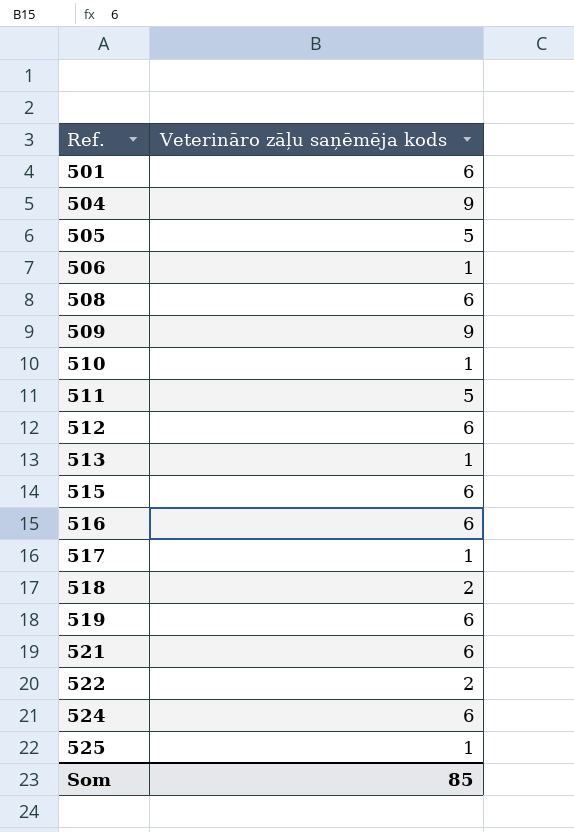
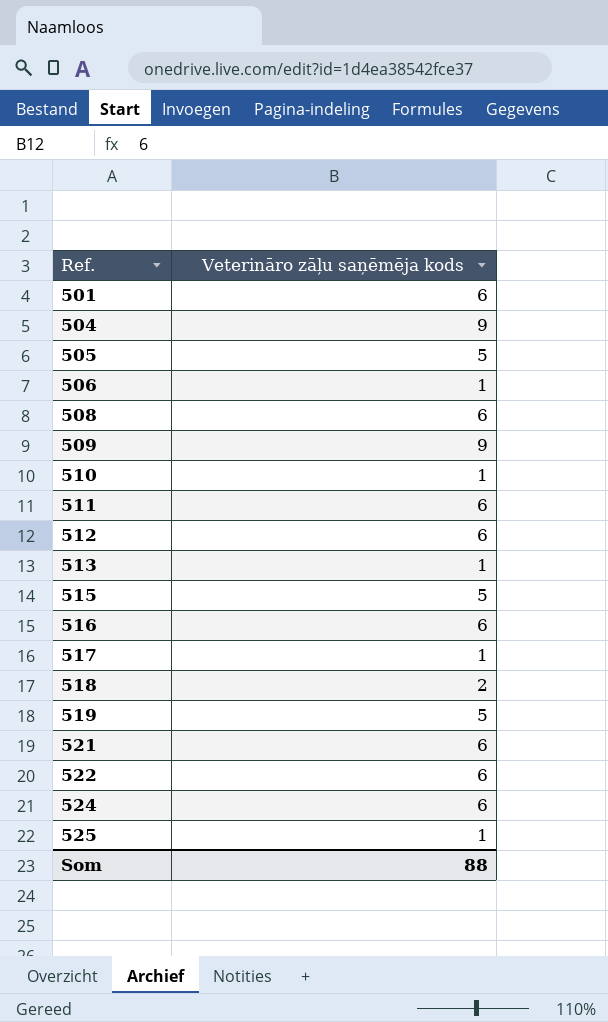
511 | Veterināro zāļu saņēmēja kods: 5 -> 6
515 | Veterināro zāļu saņēmēja kods: 6 -> 5
519 | Veterināro zāļu saņēmēja kods: 6 -> 5
522 | Veterināro zāļu saņēmēja kods: 2 -> 6
Som | Veterināro zāļu saņēmēja kods: 85 -> 88

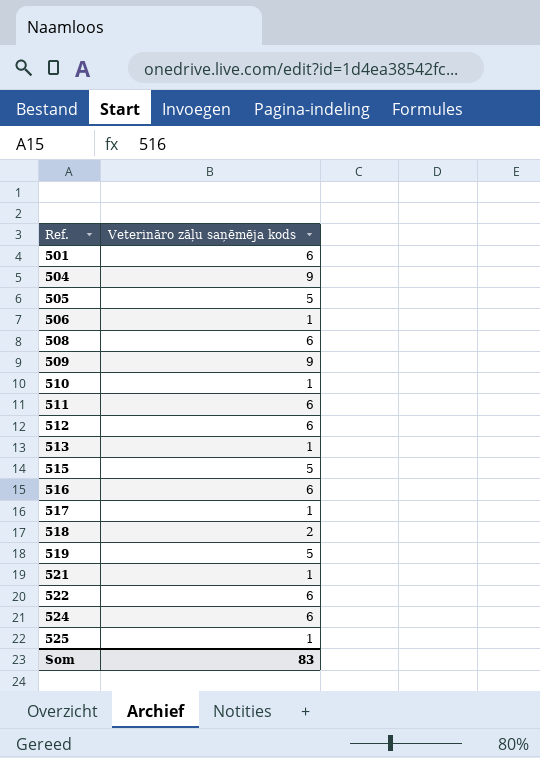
521 | Veterināro zāļu saņēmēja kods: 6 -> 1
Som | Veterināro zāļu saņēmēja kods: 88 -> 83

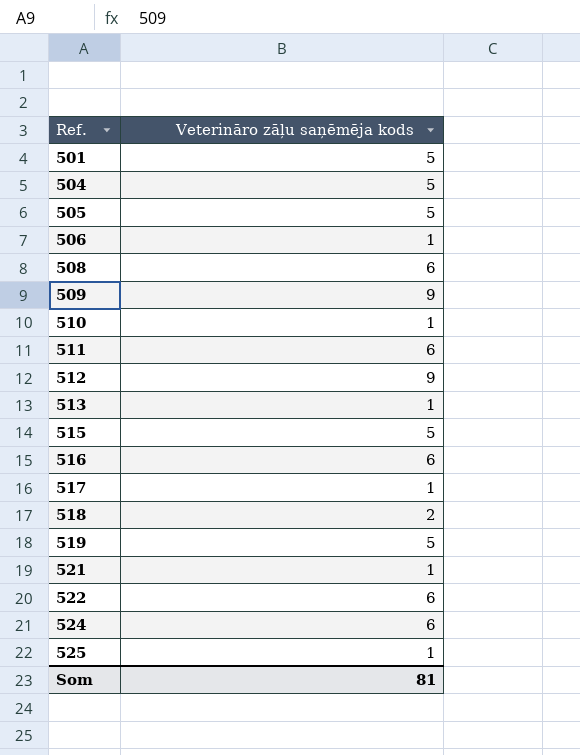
501 | Veterināro zāļu saņēmēja kods: 6 -> 5
504 | Veterināro zāļu saņēmēja kods: 9 -> 5
512 | Veterināro zāļu saņēmēja kods: 6 -> 9
Som | Veterināro zāļu saņēmēja kods: 83 -> 81

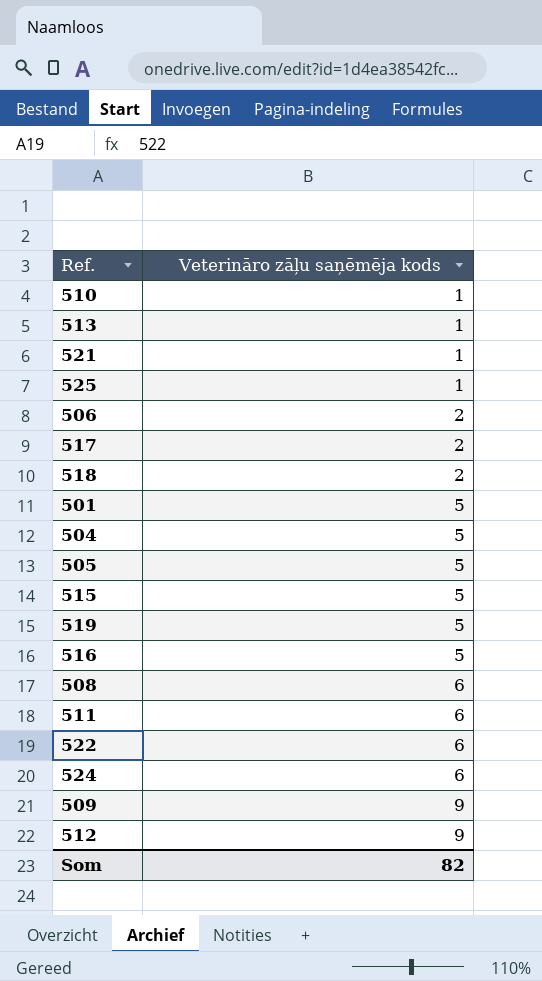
row order: Ref. ascending -> Veterināro zāļu saņēmēja kods ascending
506 | Veterināro zāļu saņēmēja kods: 1 -> 2
517 | Veterināro zāļu saņēmēja kods: 1 -> 2
516 | Veterināro zāļu saņēmēja kods: 6 -> 5
Som | Veterināro zāļu saņēmēja kods: 81 -> 82

